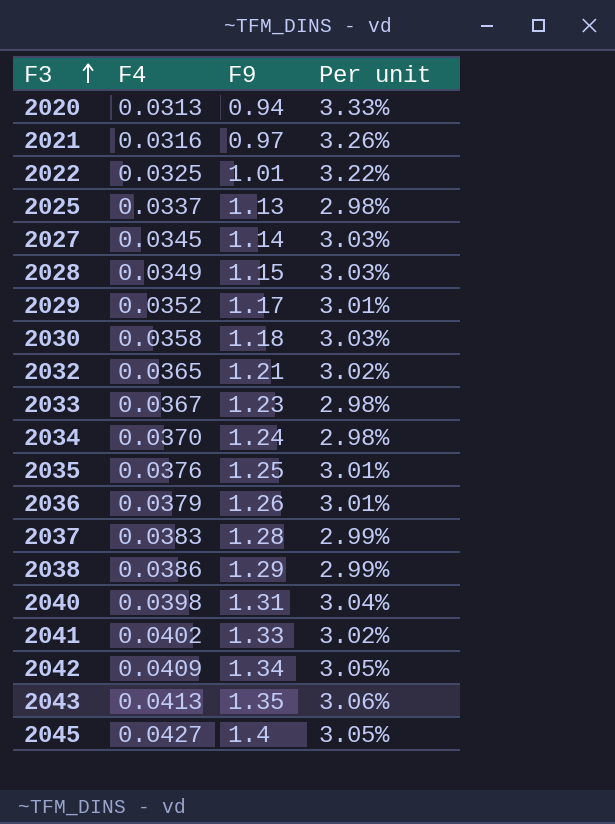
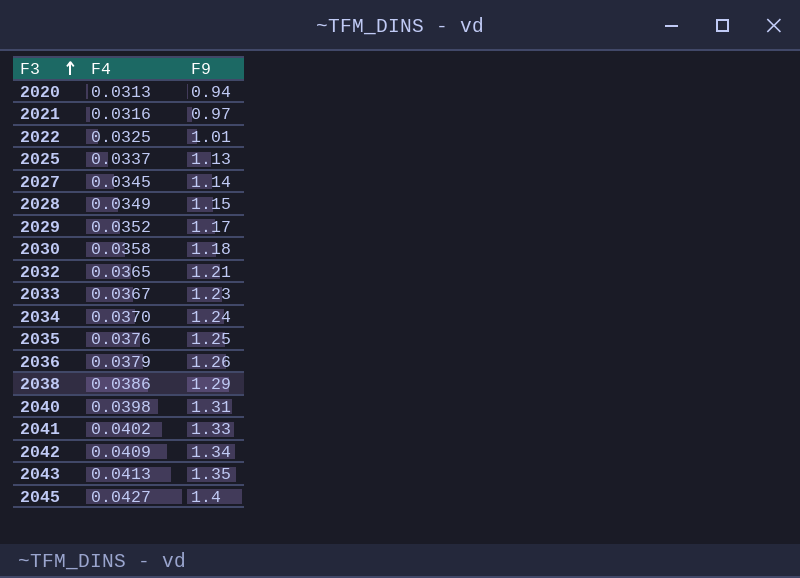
column Per unit | formula: [F4] / [F9] -> none
row 2037: 0.0383 | 1.28 | 2.99% -> none

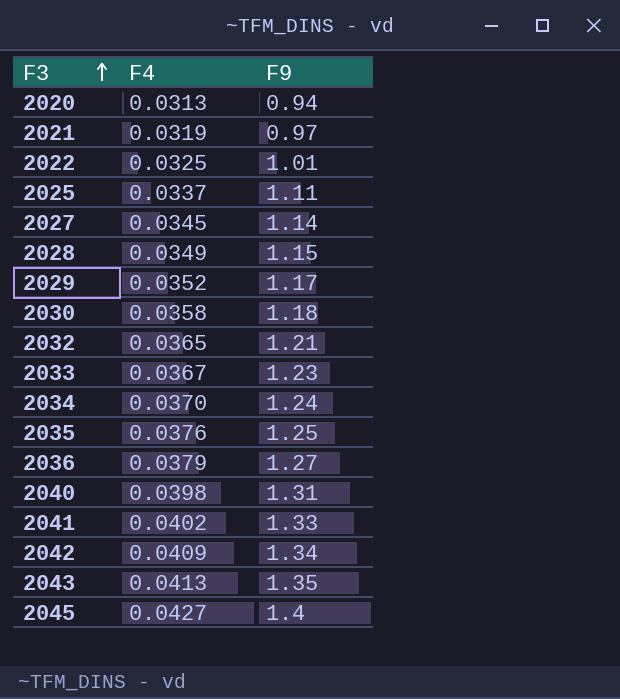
row 2038: 0.0386 | 1.29 -> none
2021 | F4: 0.0316 -> 0.0319
2025 | F9: 1.13 -> 1.11
2036 | F9: 1.26 -> 1.27

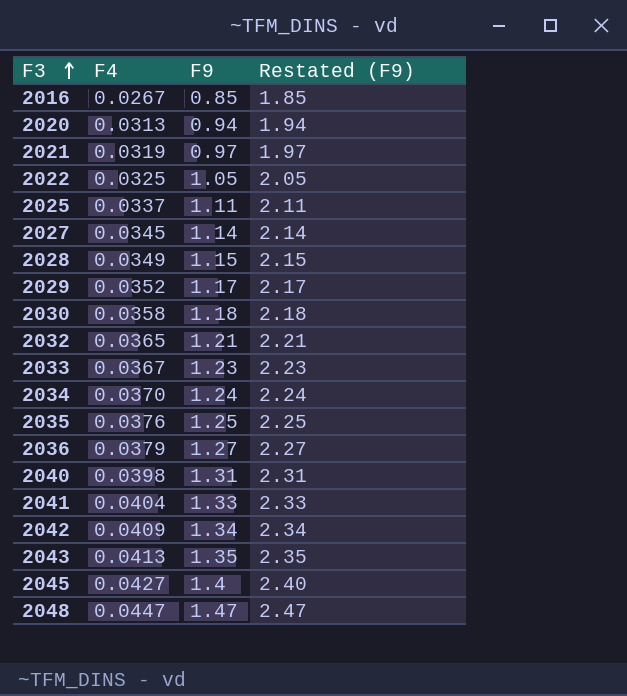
column Restated (F9) | formula: none -> [F9] + 1
row 2016: none -> 0.0267 | 0.85 | 1.85
2022 | F9: 1.01 -> 1.05
2041 | F4: 0.0402 -> 0.0404
row 2048: none -> 0.0447 | 1.47 | 2.47

